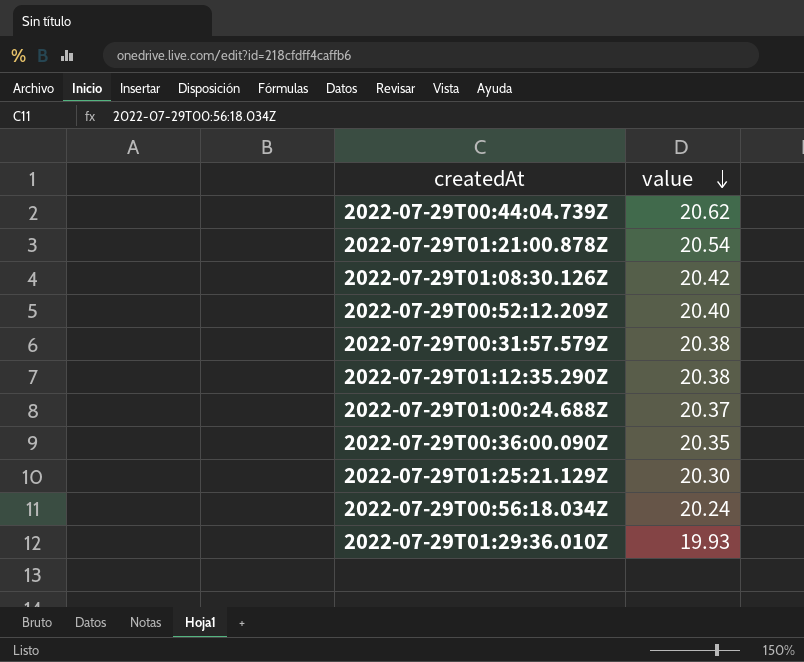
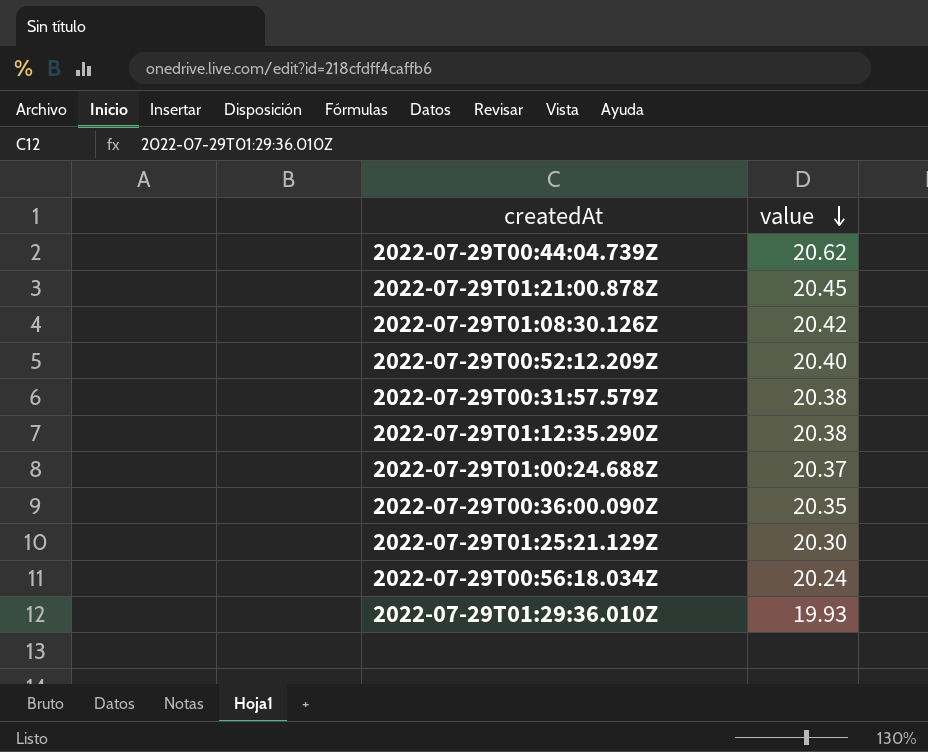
2022-07-29T01:21:00.878Z | value: 20.54 -> 20.45

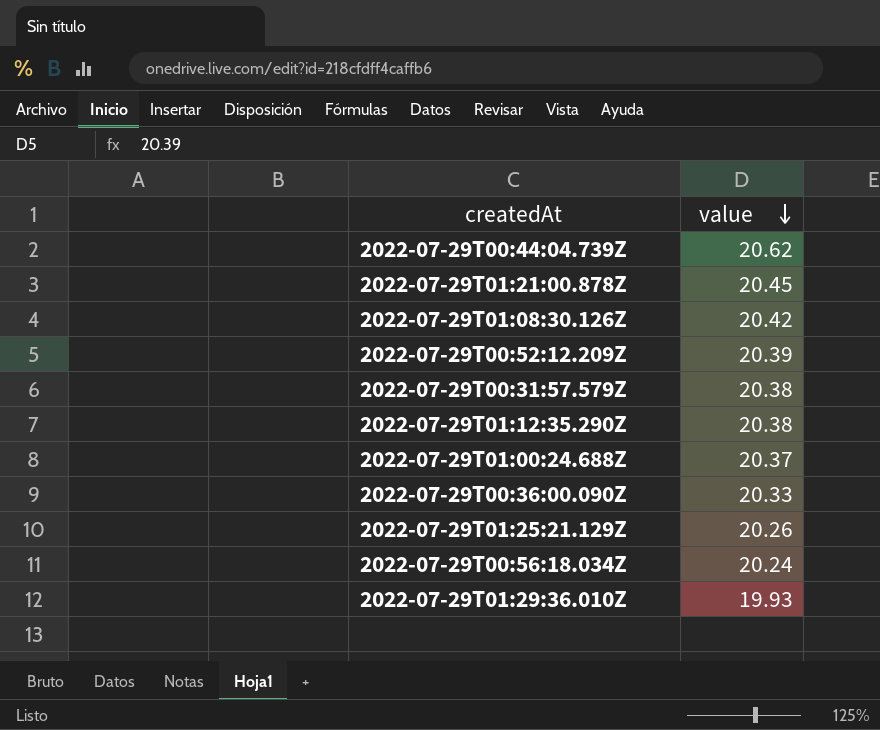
2022-07-29T00:52:12.209Z | value: 20.40 -> 20.39
2022-07-29T00:36:00.090Z | value: 20.35 -> 20.33
2022-07-29T01:25:21.129Z | value: 20.30 -> 20.26

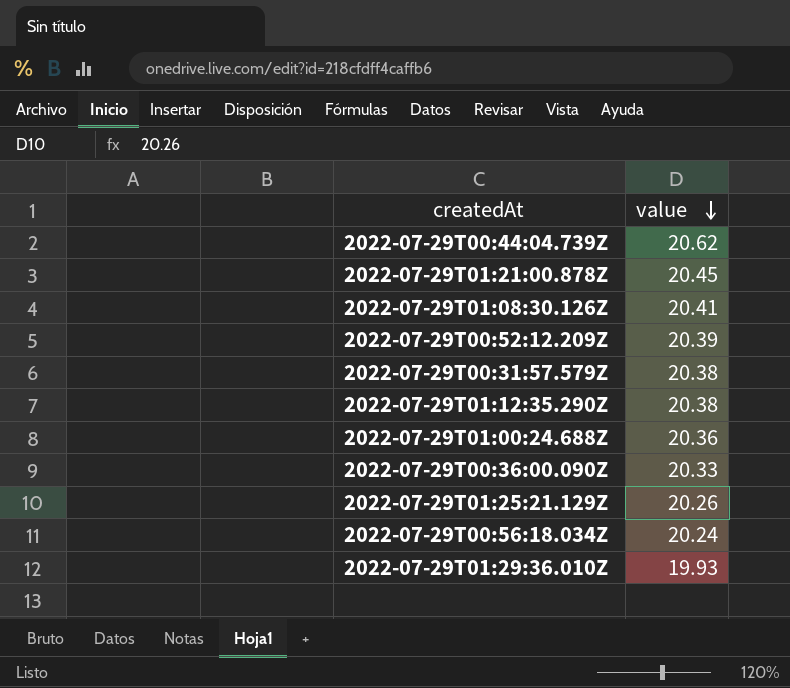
2022-07-29T01:08:30.126Z | value: 20.42 -> 20.41
2022-07-29T01:00:24.688Z | value: 20.37 -> 20.36

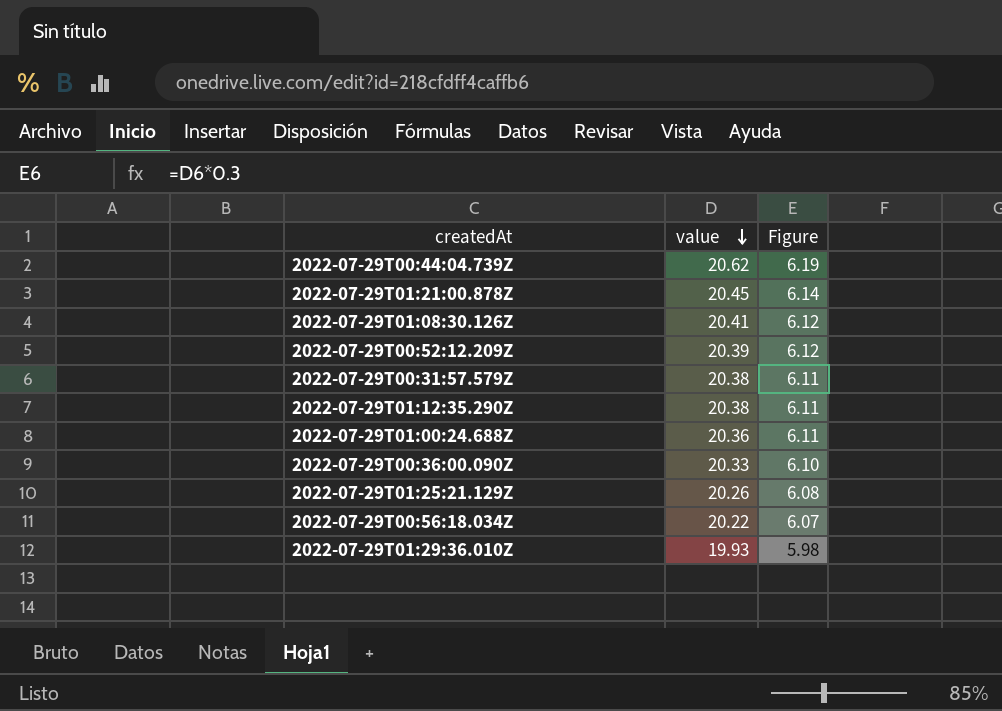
column Figure | formula: none -> [value] * 0.3
2022-07-29T00:56:18.034Z | value: 20.24 -> 20.22

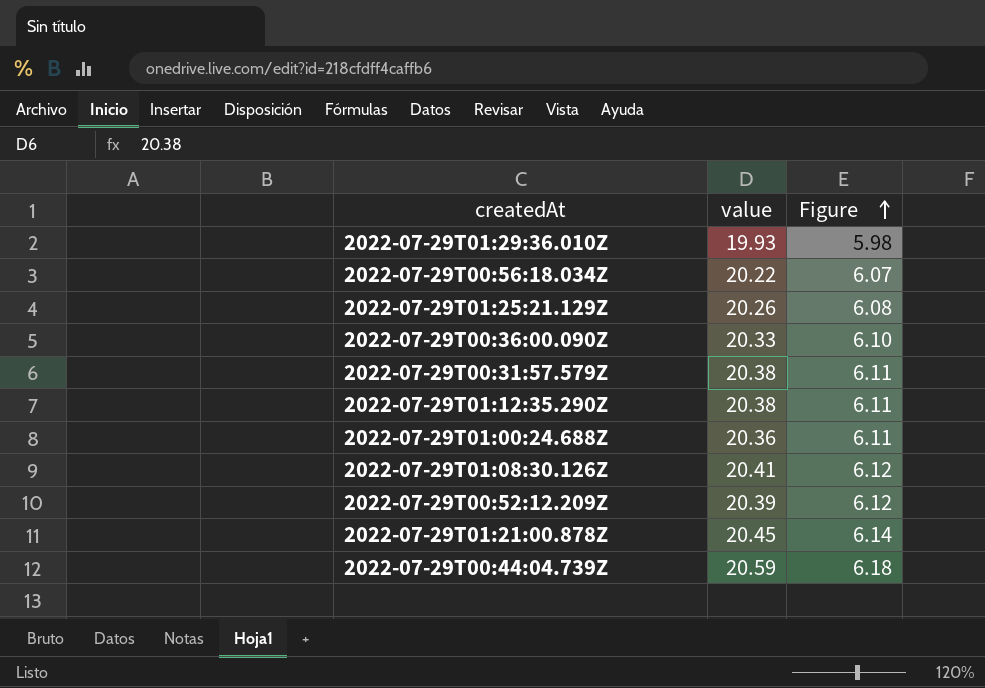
row order: value descending -> Figure ascending
2022-07-29T00:44:04.739Z | value: 20.62 -> 20.59
2022-07-29T00:44:04.739Z | Figure: 6.19 -> 6.18

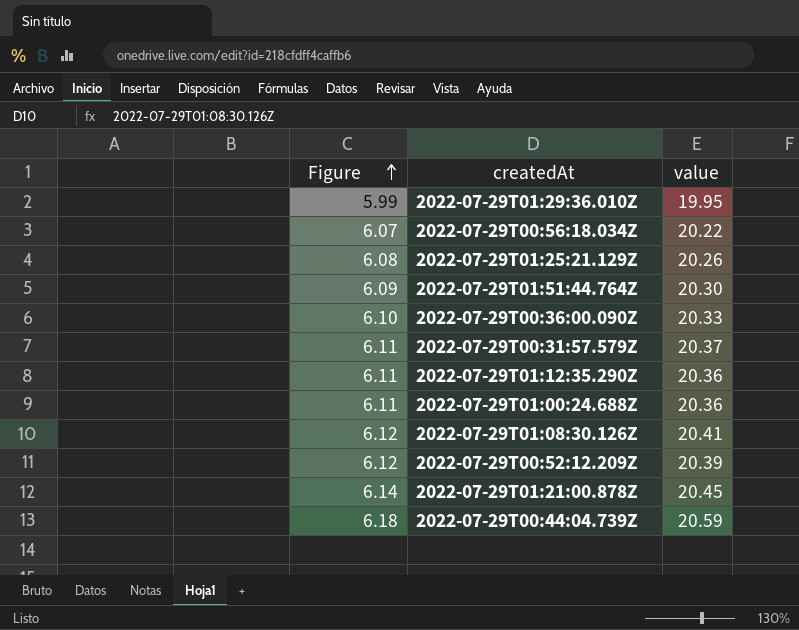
column Figure | position: 3 -> 1
2022-07-29T01:29:36.010Z | Figure: 5.98 -> 5.99
2022-07-29T01:29:36.010Z | value: 19.93 -> 19.95
row 2022-07-29T01:51:44.764Z: none -> 6.09 | 20.30
2022-07-29T00:31:57.579Z | value: 20.38 -> 20.37
2022-07-29T01:12:35.290Z | value: 20.38 -> 20.36

